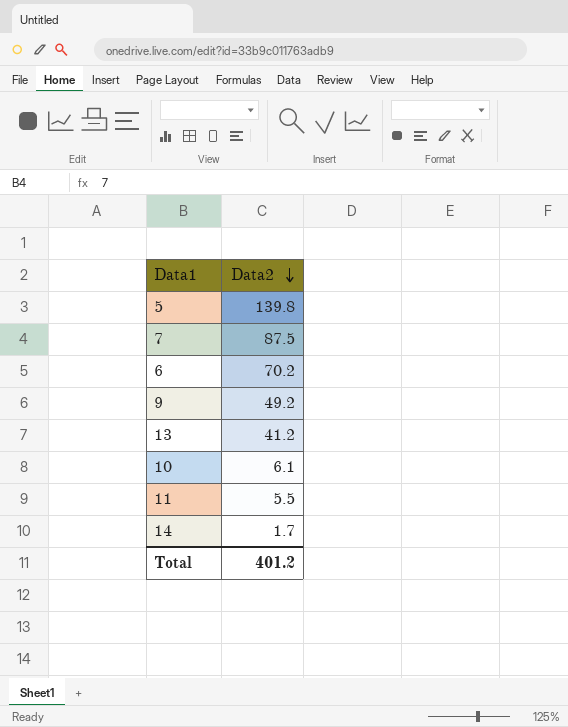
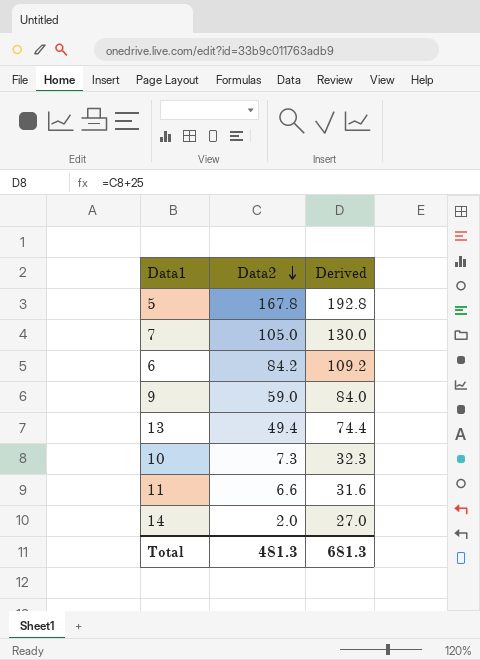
column Derived | formula: none -> [Data2] + 25
5 | Data2: 139.8 -> 167.8
7 | Data2: 87.5 -> 105.0
6 | Data2: 70.2 -> 84.2
9 | Data2: 49.2 -> 59.0
13 | Data2: 41.2 -> 49.4
10 | Data2: 6.1 -> 7.3
11 | Data2: 5.5 -> 6.6
14 | Data2: 1.7 -> 2.0
Total | Data2: 401.2 -> 481.3

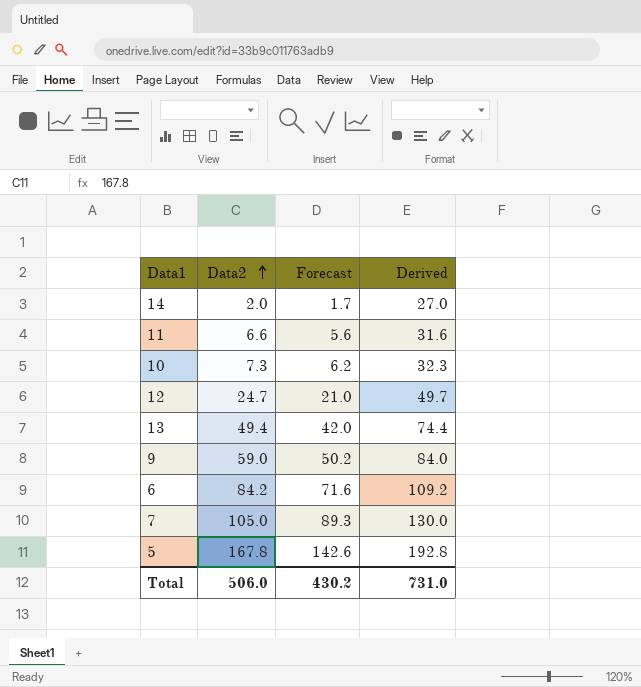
row order: Data2 descending -> Data2 ascending
column Forecast | formula: none -> [Data2] * 0.85
row 12: none -> 24.7 | 21.0 | 49.7
Total | Data2: 481.3 -> 506.0
Total | Derived: 681.3 -> 731.0

